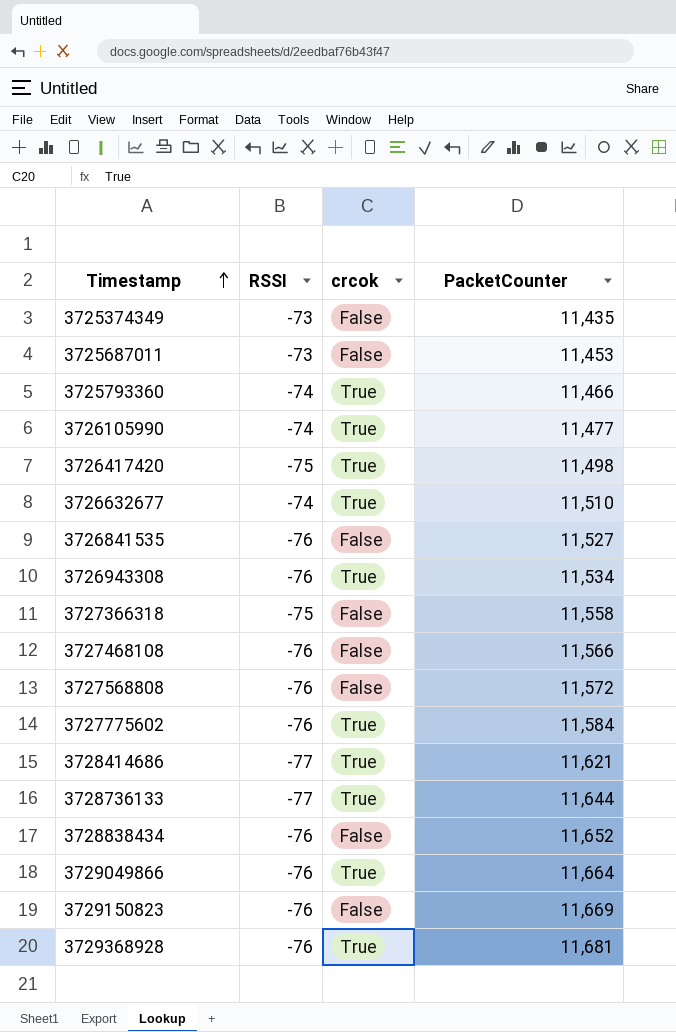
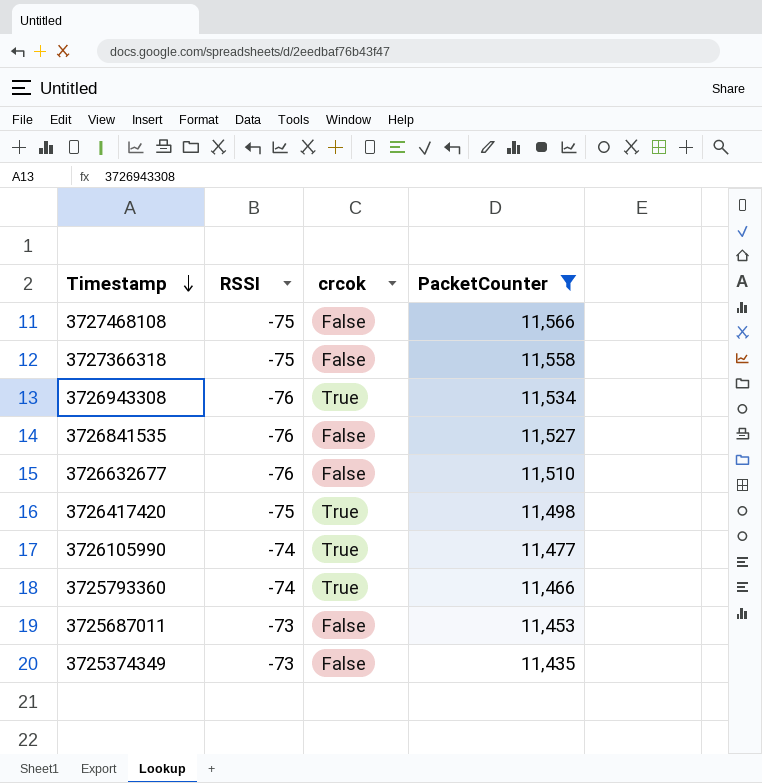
filter: none -> PacketCounter <= 11,566
row order: Timestamp ascending -> Timestamp descending
3727468108 | RSSI: -76 -> -75
3726632677 | RSSI: -74 -> -76
3726632677 | crcok: True -> False

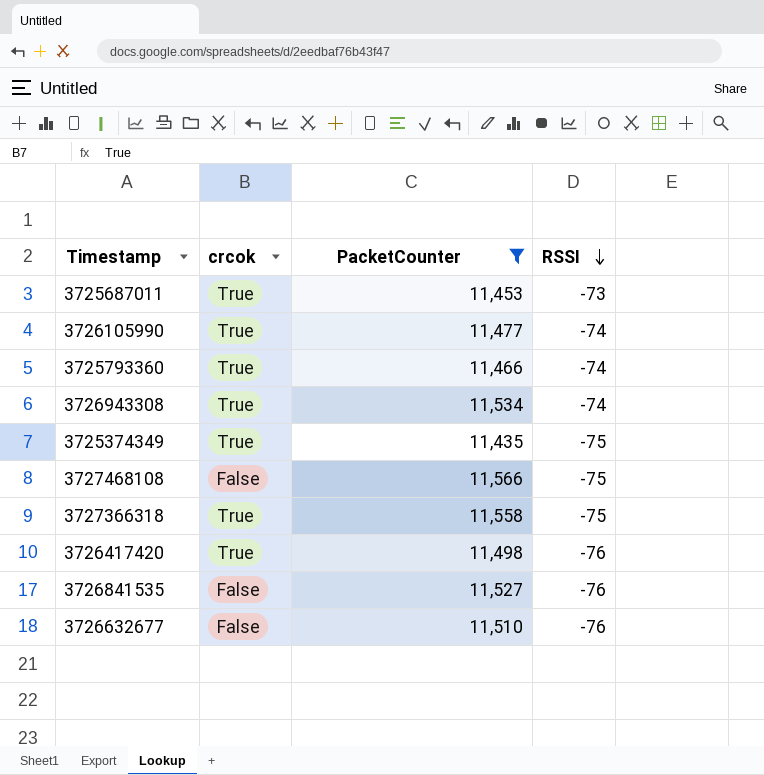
row order: Timestamp descending -> RSSI descending
column RSSI | position: 2 -> 4
3725687011 | crcok: False -> True
3726943308 | RSSI: -76 -> -74
3725374349 | crcok: False -> True
3725374349 | RSSI: -73 -> -75
3727366318 | crcok: False -> True
3726417420 | RSSI: -75 -> -76

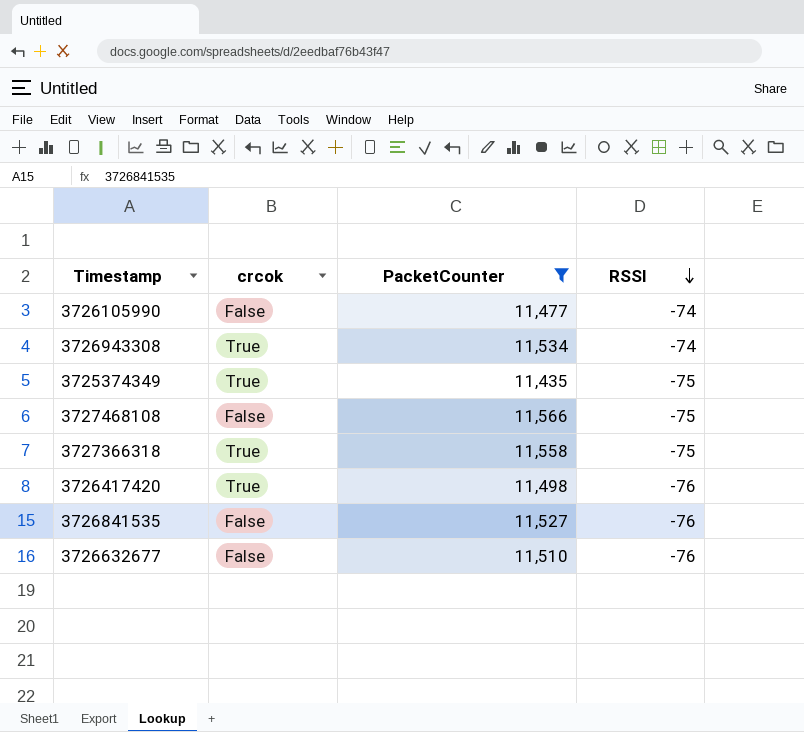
row 3725687011: True | 11,453 | -73 -> none
row 3725793360: True | 11,466 | -74 -> none
3726105990 | crcok: True -> False

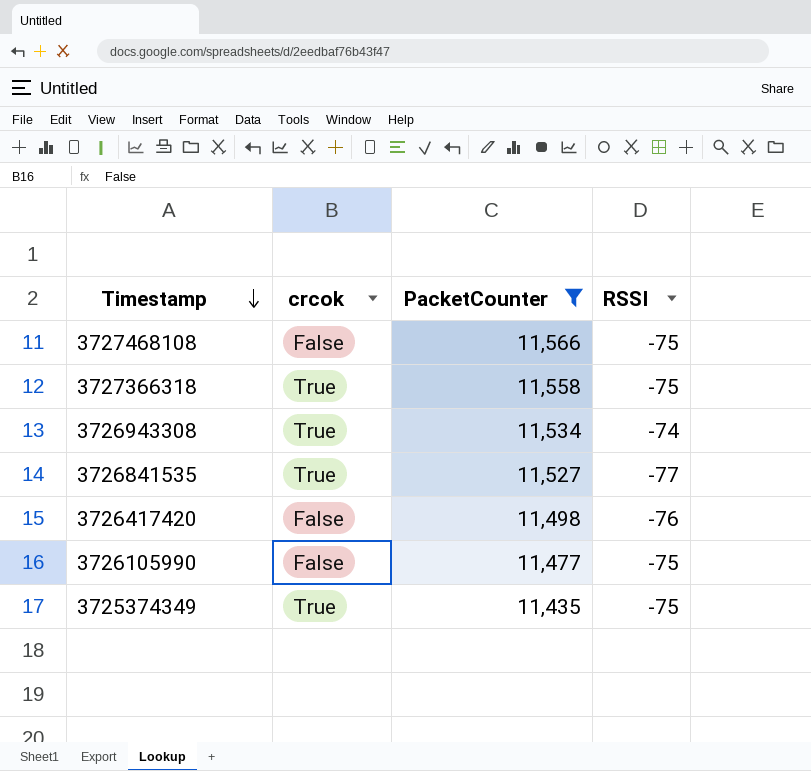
row order: RSSI descending -> Timestamp descending
row 3726632677: False | 11,510 | -76 -> none
3726841535 | crcok: False -> True
3726841535 | RSSI: -76 -> -77
3726417420 | crcok: True -> False
3726105990 | RSSI: -74 -> -75

